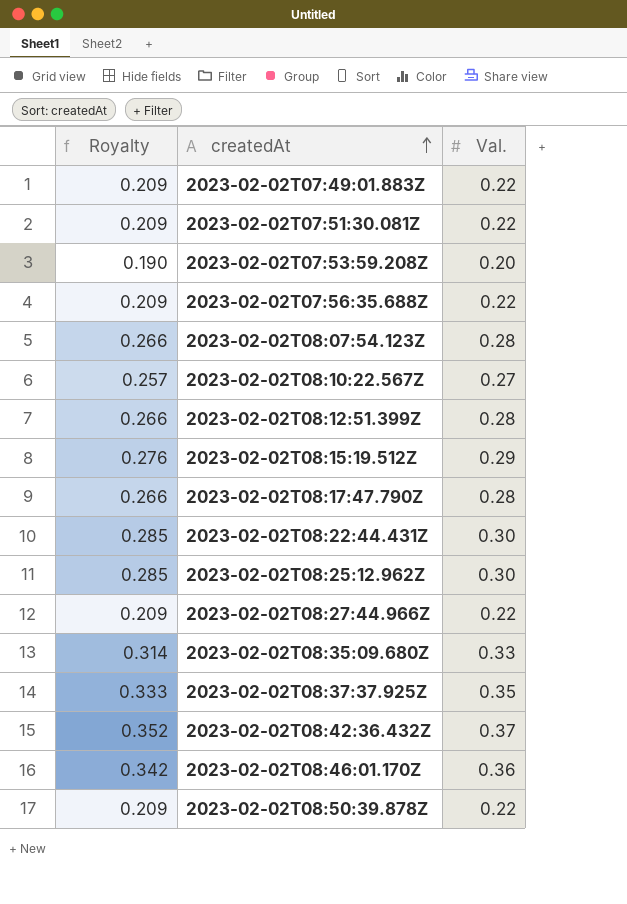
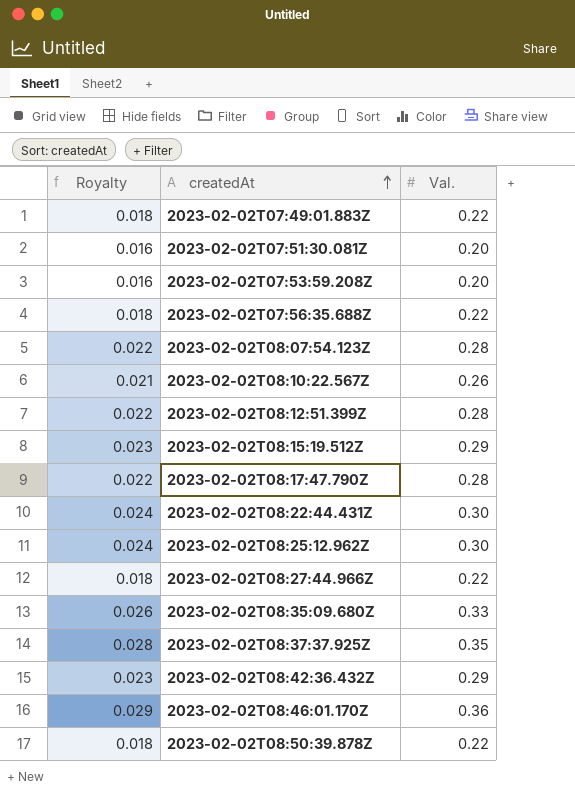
column Royalty | formula: [Val.] * 0.95 -> [Val.] * 0.08
2023-02-02T07:51:30.081Z | Val.: 0.22 -> 0.20
2023-02-02T08:10:22.567Z | Val.: 0.27 -> 0.26
2023-02-02T08:42:36.432Z | Val.: 0.37 -> 0.29

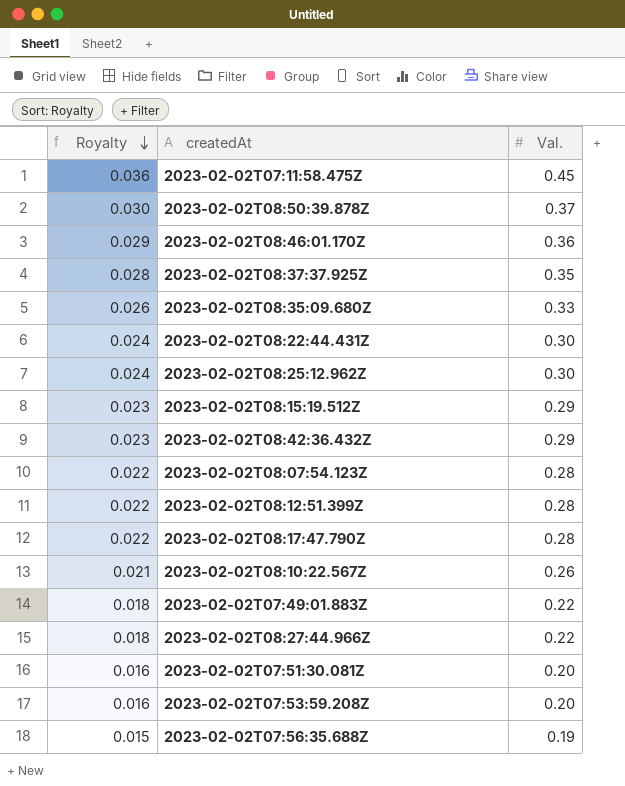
row order: createdAt ascending -> Royalty descending
row 2023-02-02T07:11:58.475Z: none -> 0.036 | 0.45
2023-02-02T08:50:39.878Z | Royalty: 0.018 -> 0.030
2023-02-02T08:50:39.878Z | Val.: 0.22 -> 0.37
2023-02-02T07:56:35.688Z | Royalty: 0.018 -> 0.015
2023-02-02T07:56:35.688Z | Val.: 0.22 -> 0.19

